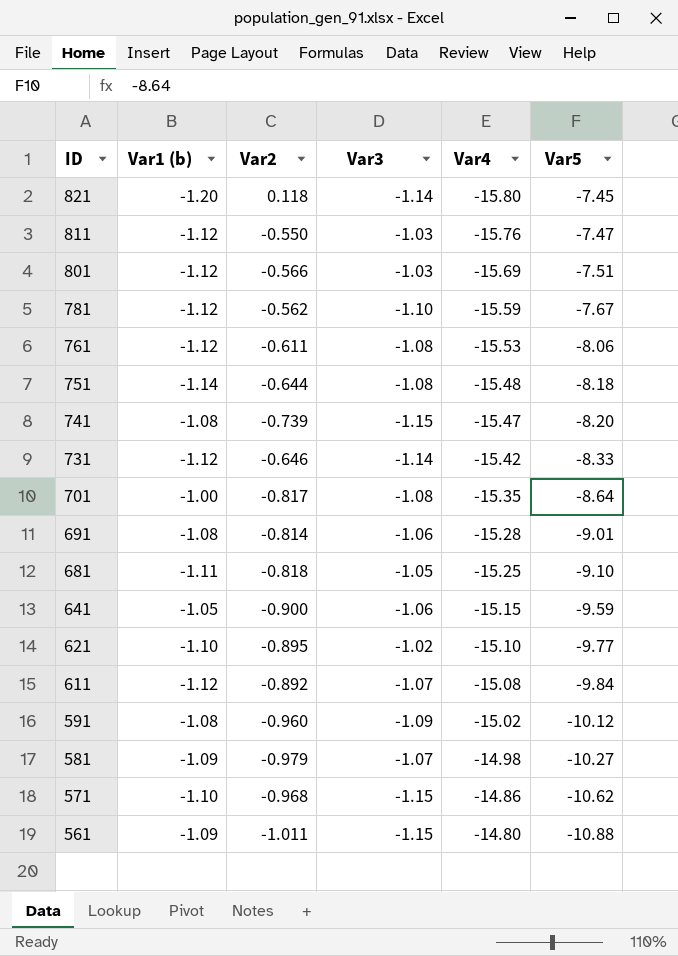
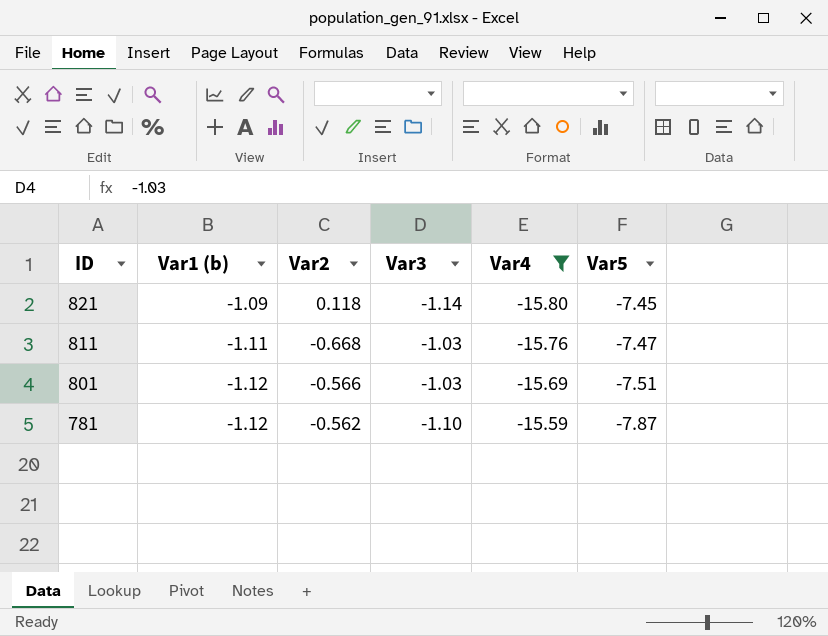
filter: none -> Var4 <= -15.59
821 | Var1 (b): -1.20 -> -1.09
811 | Var1 (b): -1.12 -> -1.11
811 | Var2: -0.550 -> -0.668
781 | Var5: -7.67 -> -7.87

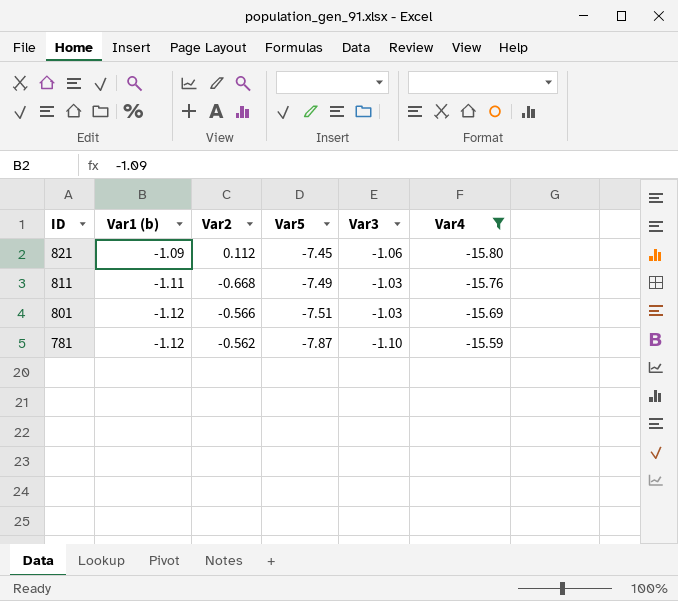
column Var5 | position: 6 -> 4
821 | Var2: 0.118 -> 0.112
821 | Var3: -1.14 -> -1.06
811 | Var5: -7.47 -> -7.49

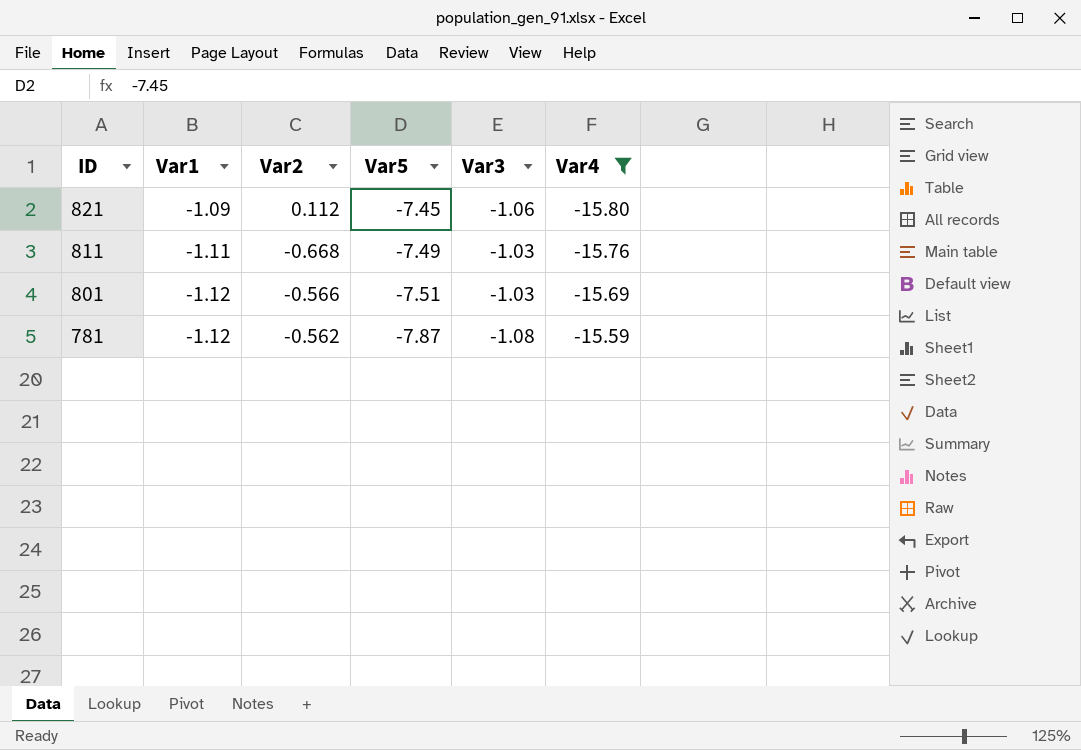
column name: Var1 (b) -> Var1
781 | Var3: -1.10 -> -1.08

